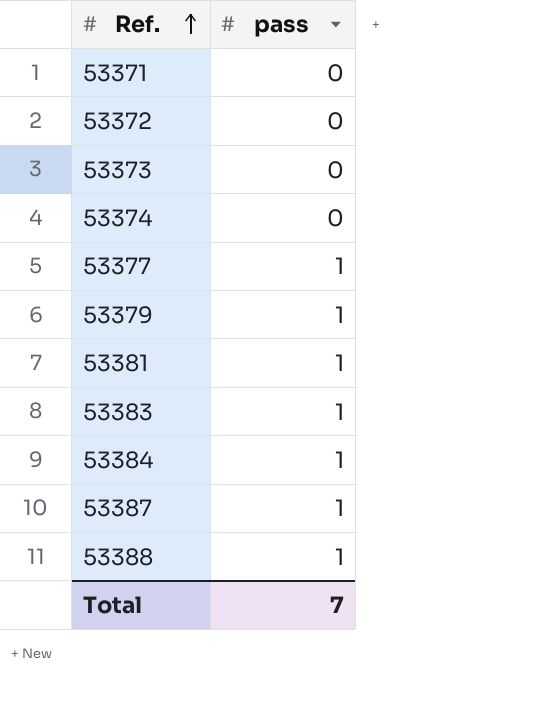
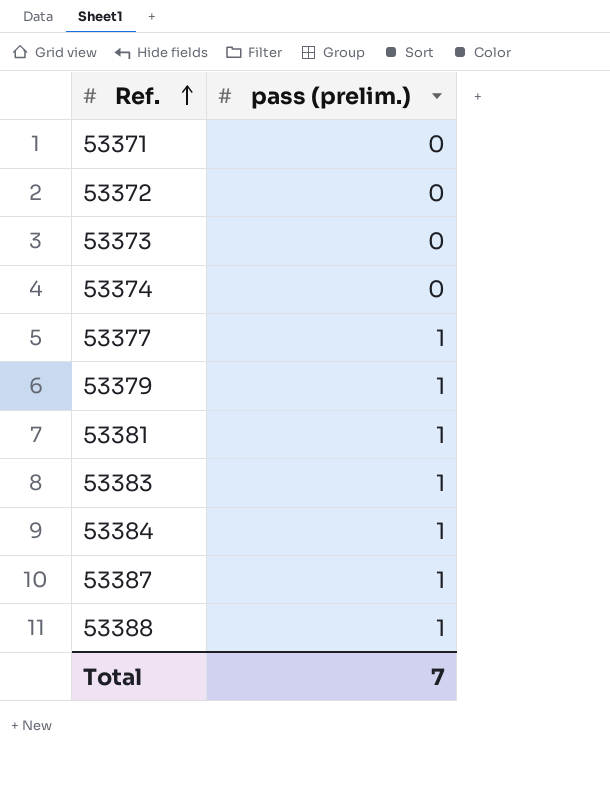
column name: pass -> pass (prelim.)

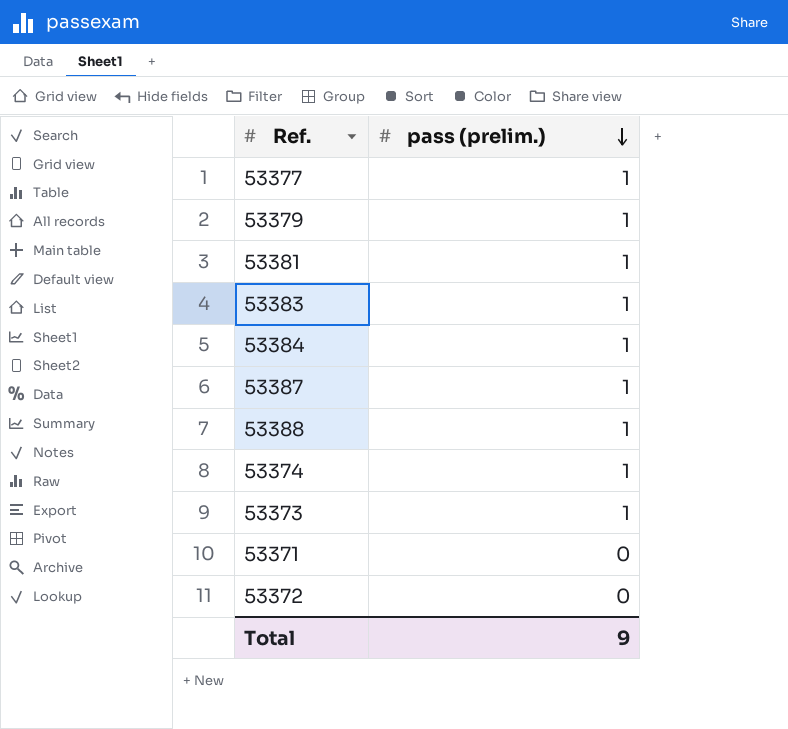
row order: Ref. ascending -> pass (prelim.) descending
53374 | pass (prelim.): 0 -> 1
53373 | pass (prelim.): 0 -> 1
Total | pass (prelim.): 7 -> 9

